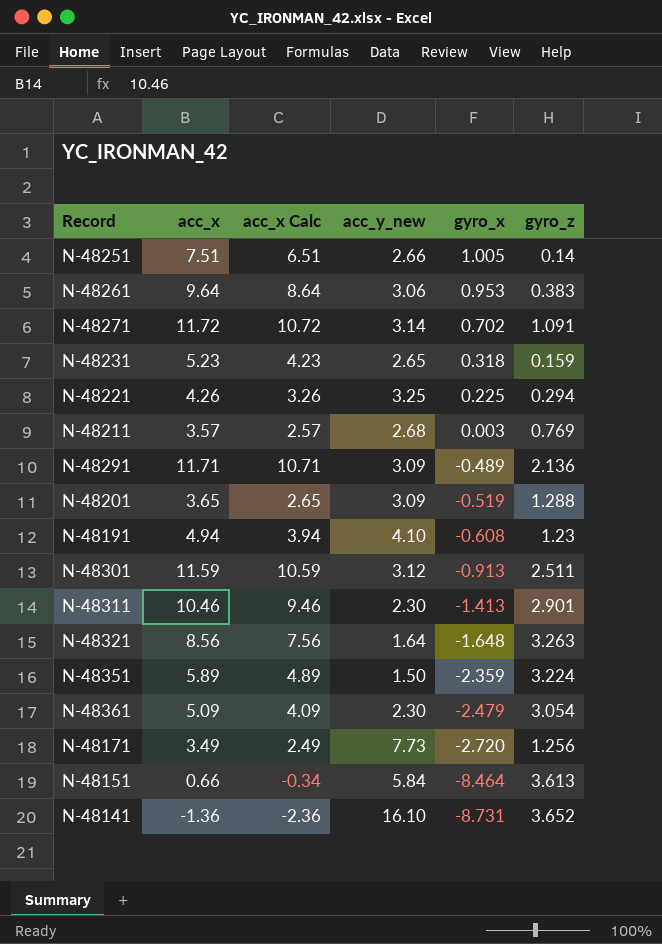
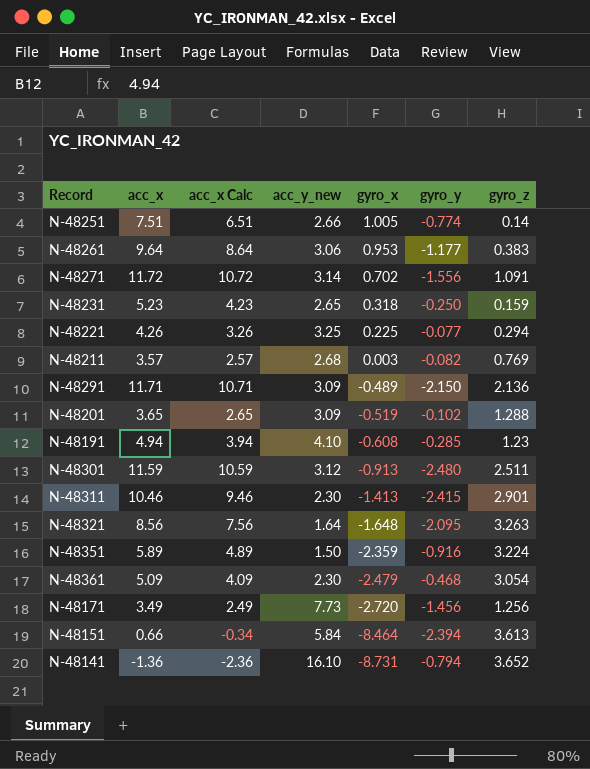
column gyro_y | position: none -> 6

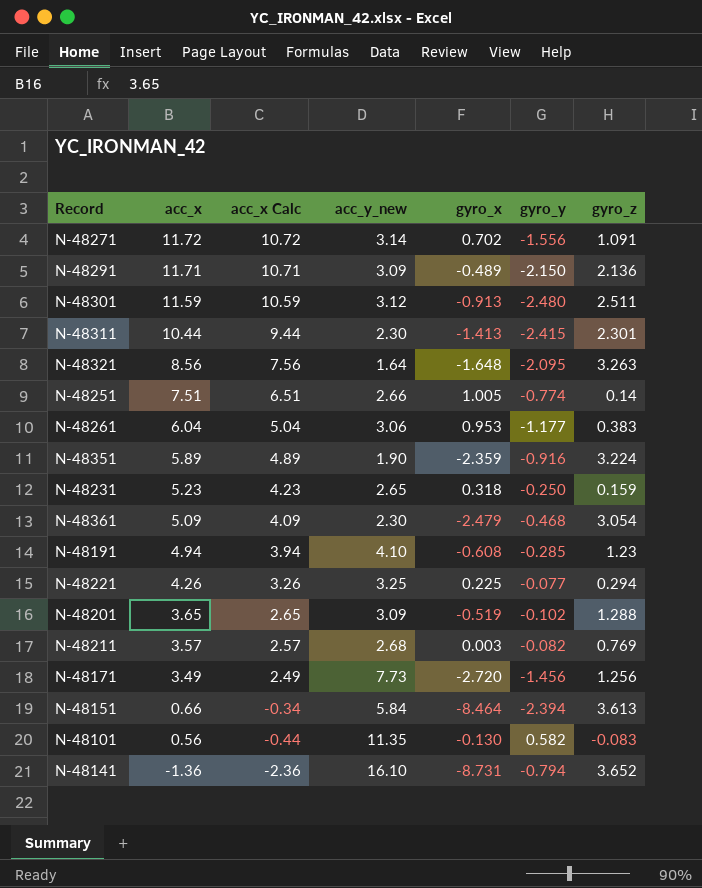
row order: gyro_x descending -> acc_x descending
N-48311 | acc_x: 10.46 -> 10.44
N-48311 | acc_x Calc: 9.46 -> 9.44
N-48311 | gyro_z: 2.901 -> 2.301
N-48261 | acc_x: 9.64 -> 6.04
N-48261 | acc_x Calc: 8.64 -> 5.04
N-48351 | acc_y_new: 1.50 -> 1.90
row N-48101: none -> 0.56 | -0.44 | 11.35 | -0.130 | 0.582 | -0.083

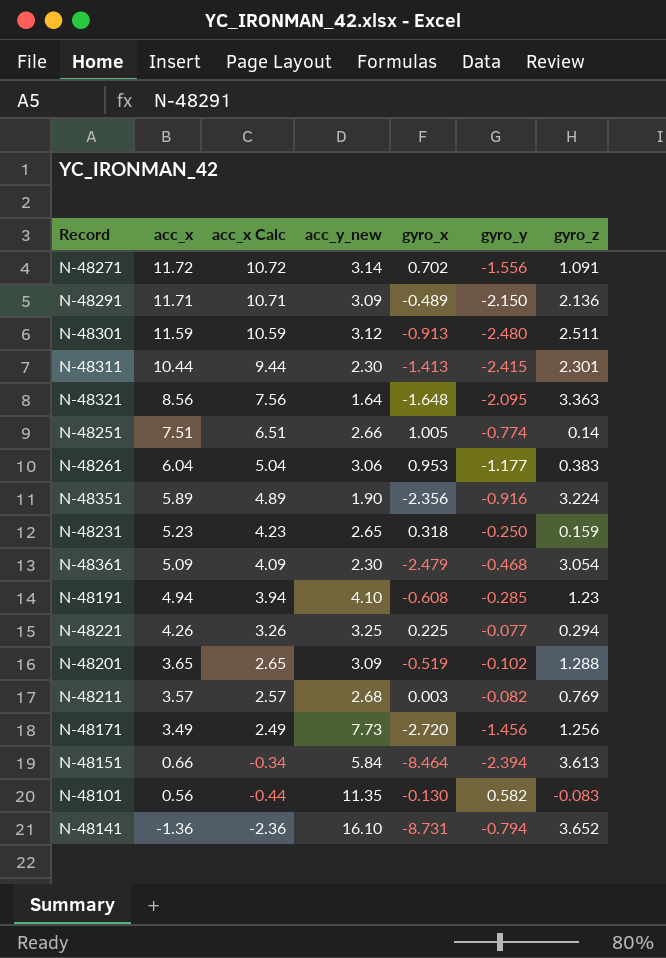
N-48321 | gyro_z: 3.263 -> 3.363
N-48351 | gyro_x: -2.359 -> -2.356

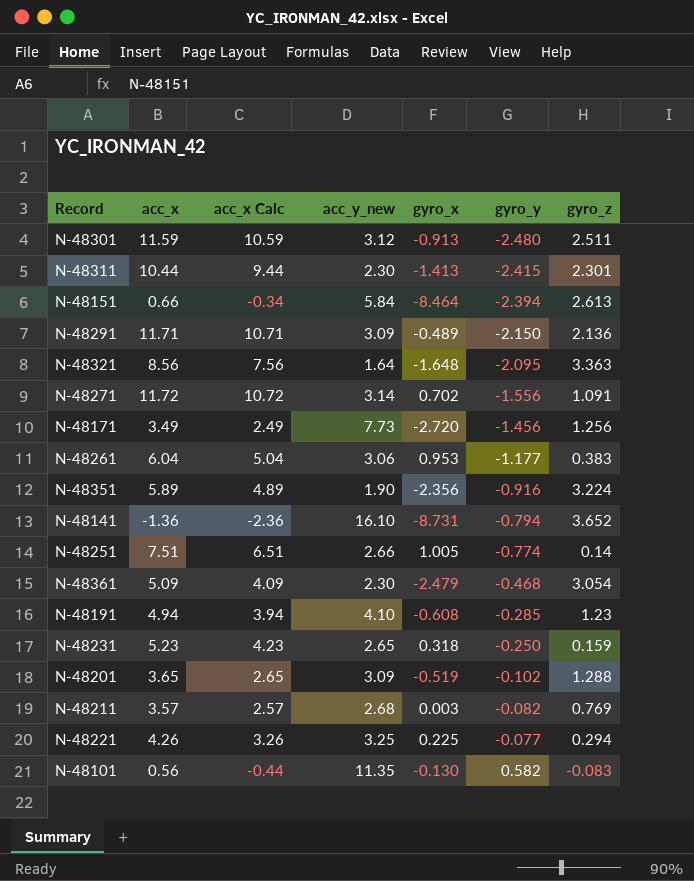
row order: acc_x descending -> gyro_y ascending
N-48151 | gyro_z: 3.613 -> 2.613

